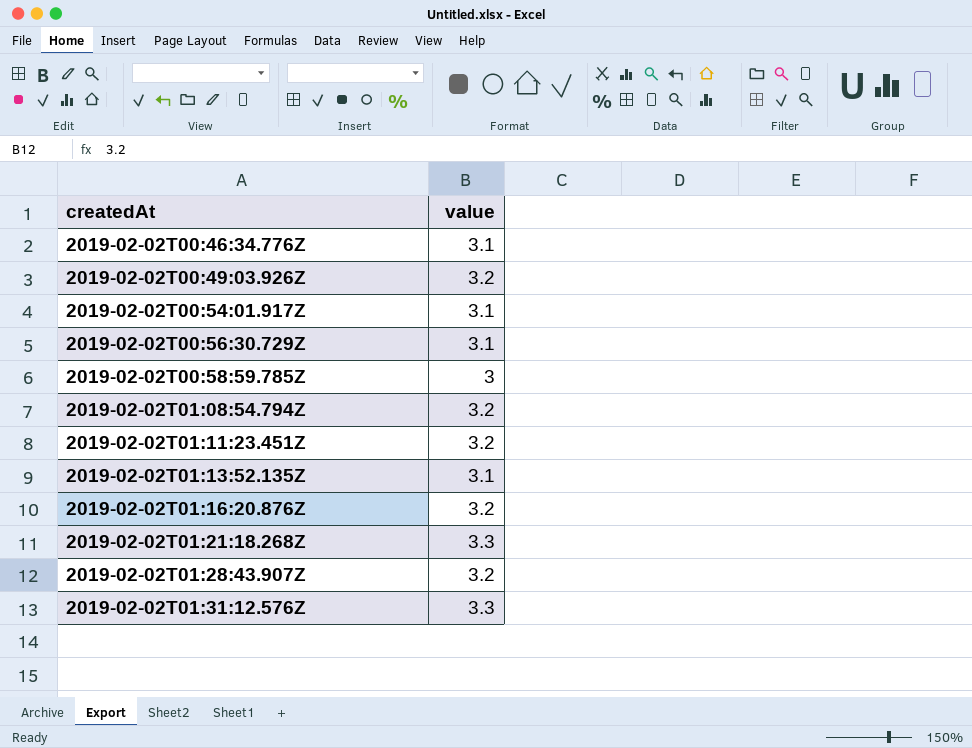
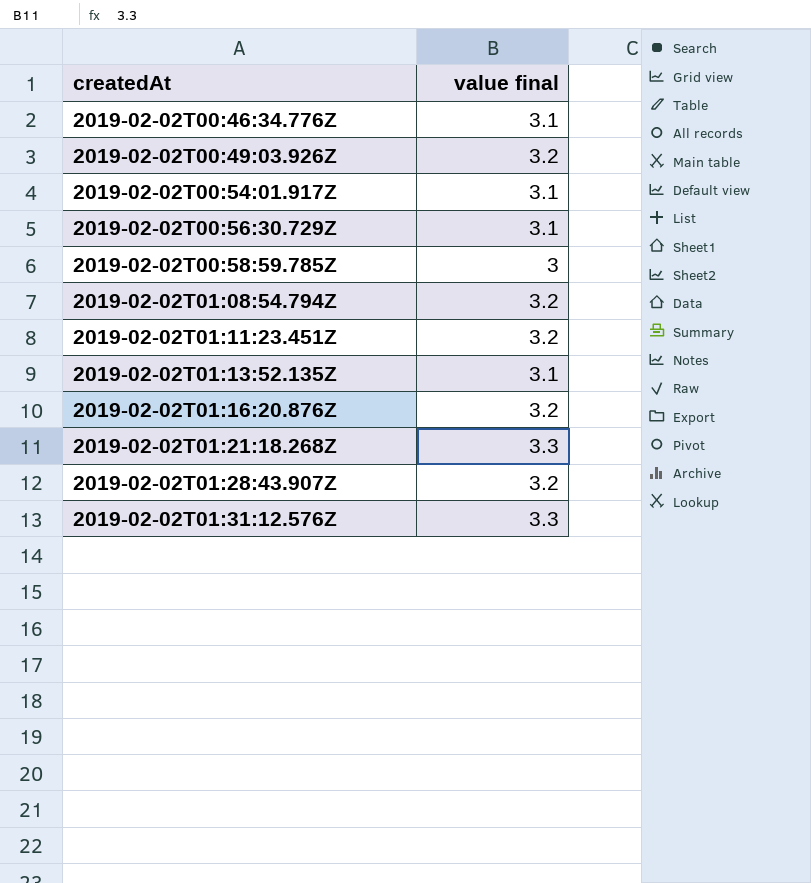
column name: value -> value final

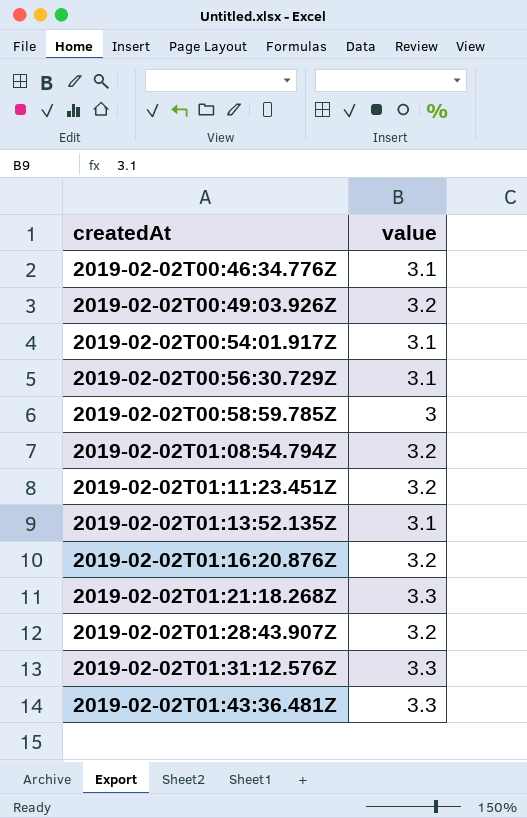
column name: value final -> value
row 2019-02-02T01:43:36.481Z: none -> 3.3

